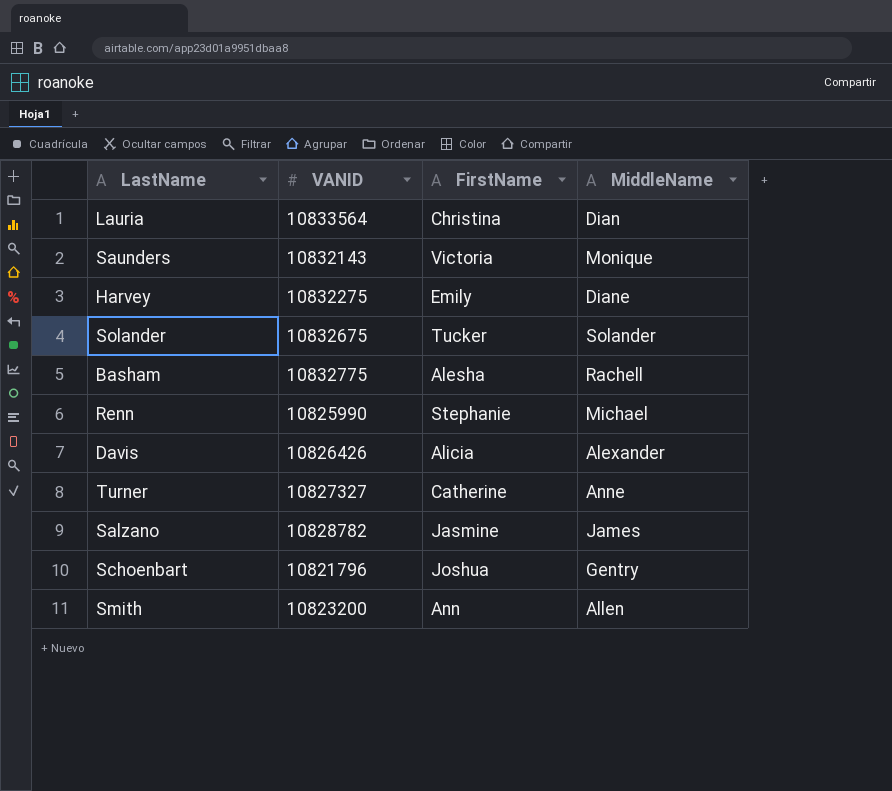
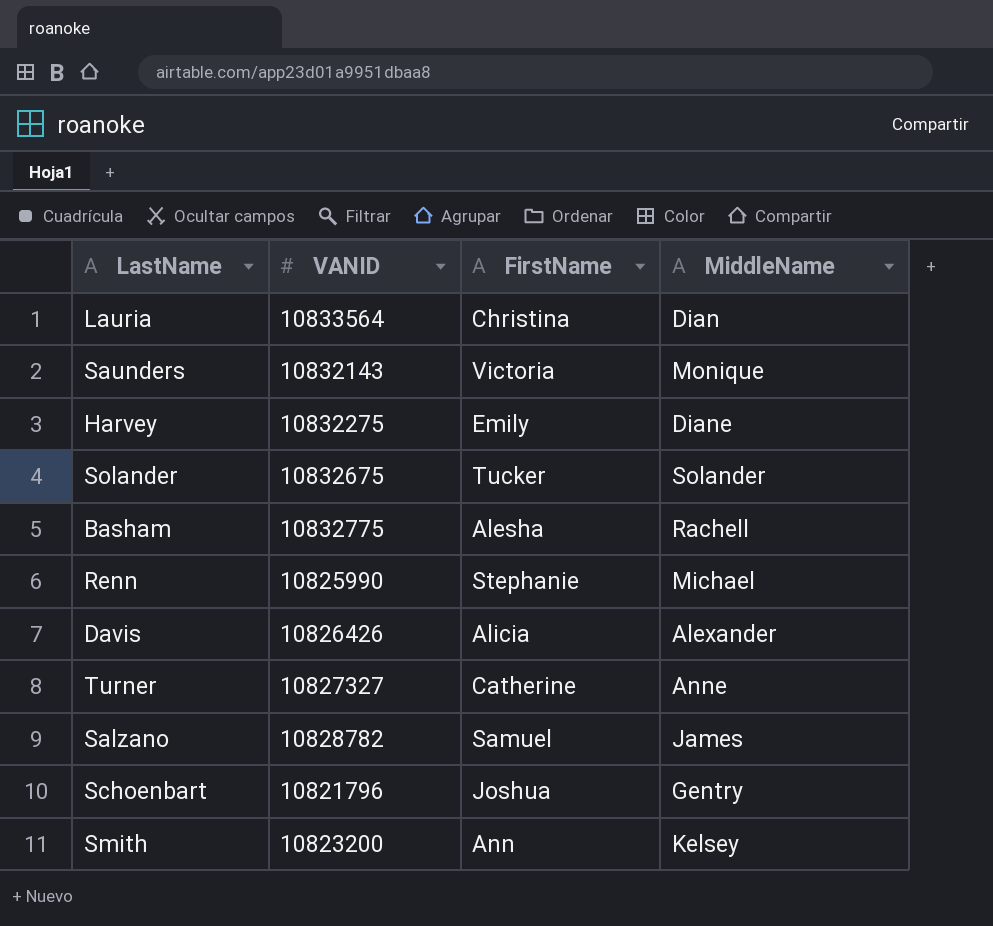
Salzano | FirstName: Jasmine -> Samuel
Smith | MiddleName: Allen -> Kelsey

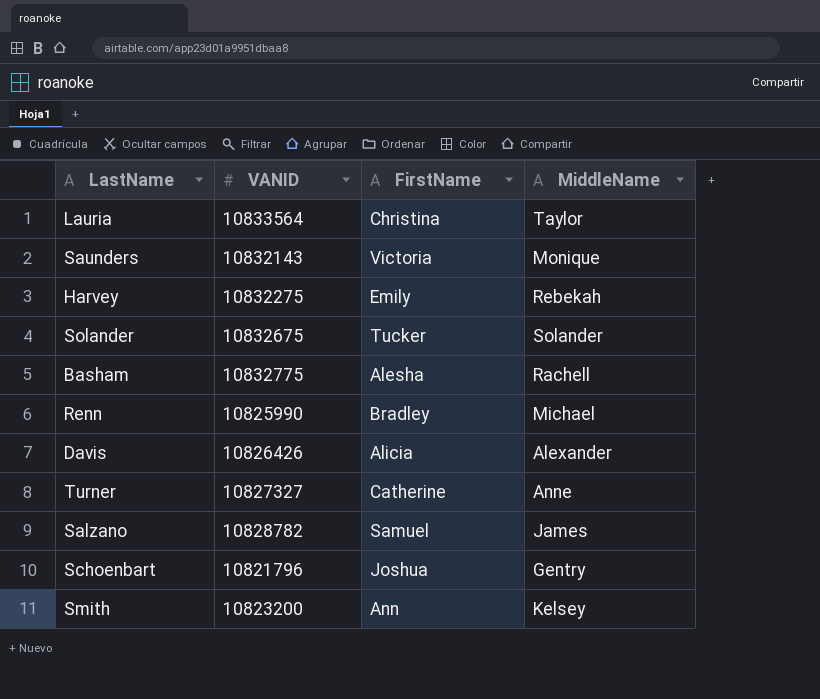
Lauria | MiddleName: Dian -> Taylor
Harvey | MiddleName: Diane -> Rebekah
Renn | FirstName: Stephanie -> Bradley

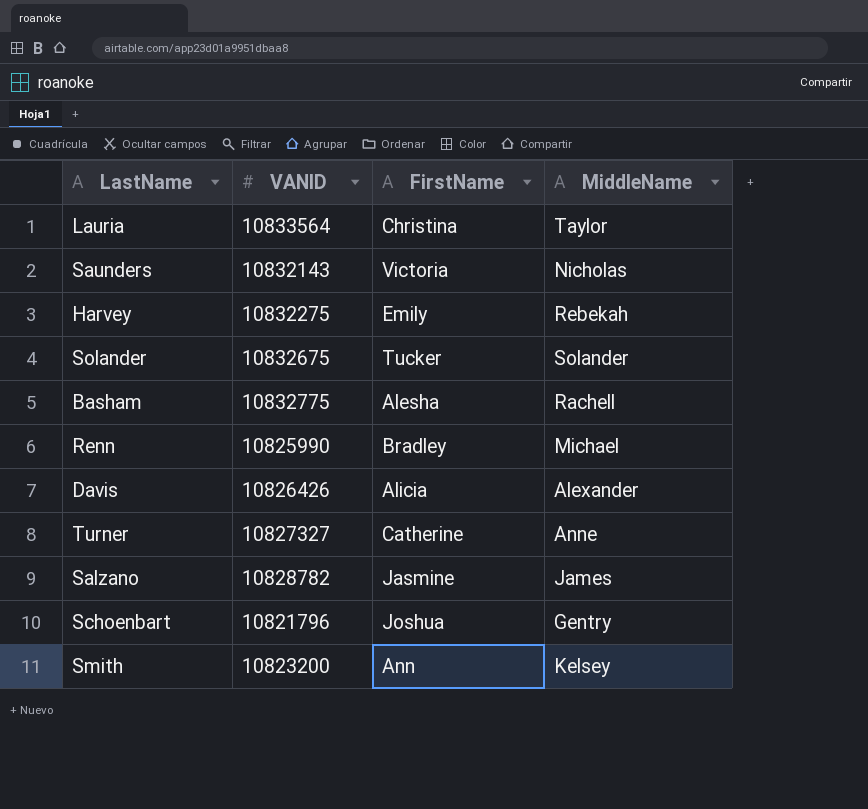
Saunders | MiddleName: Monique -> Nicholas
Salzano | FirstName: Samuel -> Jasmine

